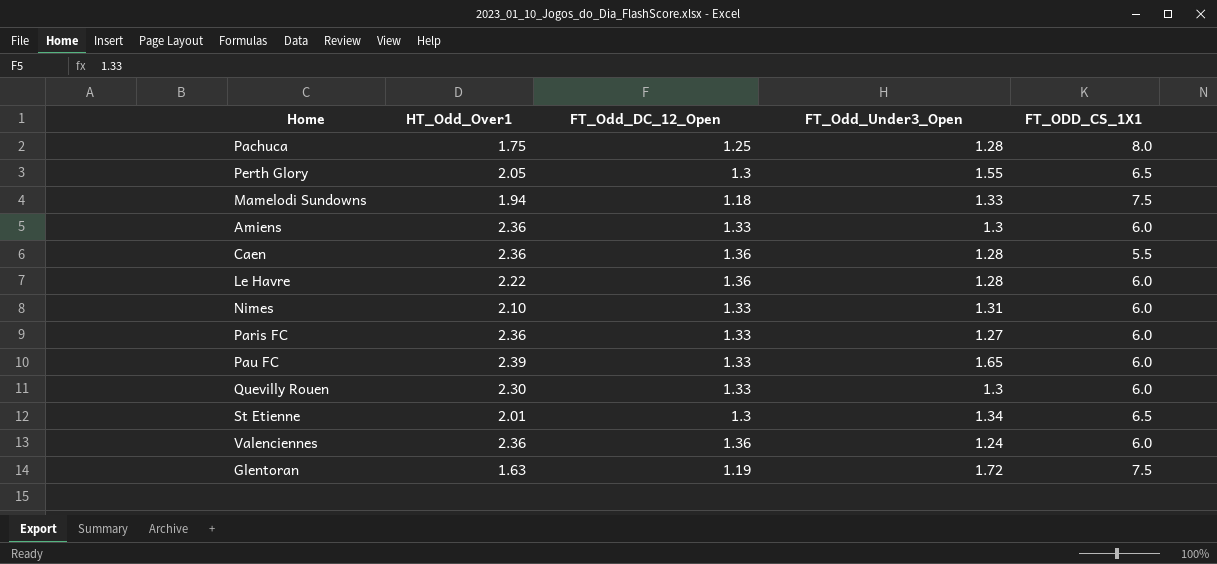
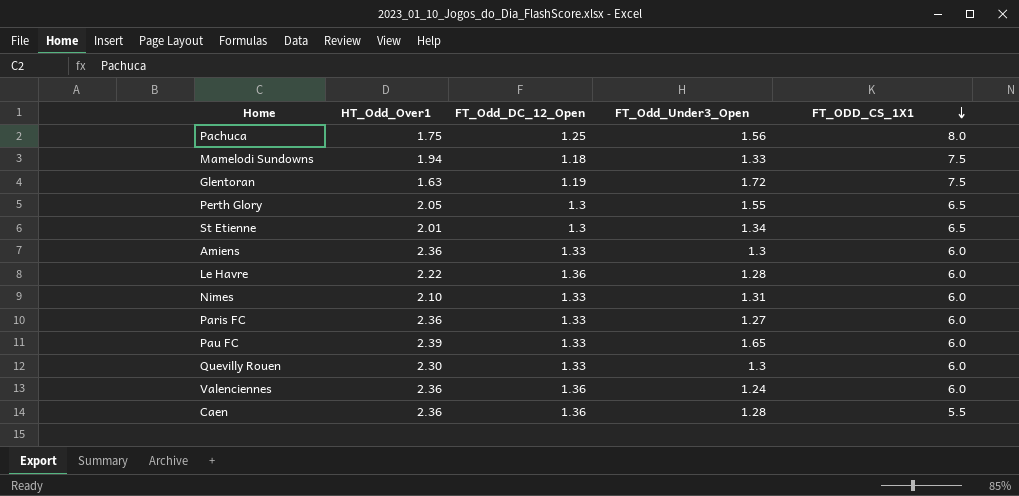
row order: none -> FT_ODD_CS_1X1 descending
Pachuca | FT_Odd_Under3_Open: 1.28 -> 1.56

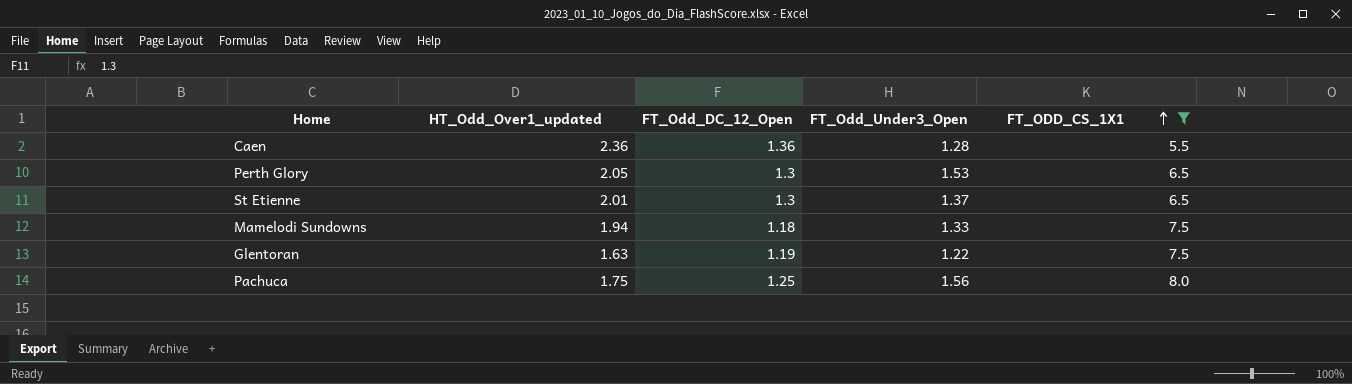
filter: none -> FT_ODD_CS_1X1 != 6.0
row order: FT_ODD_CS_1X1 descending -> FT_ODD_CS_1X1 ascending
column name: HT_Odd_Over1 -> HT_Odd_Over1_updated
Perth Glory | FT_Odd_Under3_Open: 1.55 -> 1.53
St Etienne | FT_Odd_Under3_Open: 1.34 -> 1.37
Glentoran | FT_Odd_Under3_Open: 1.72 -> 1.22

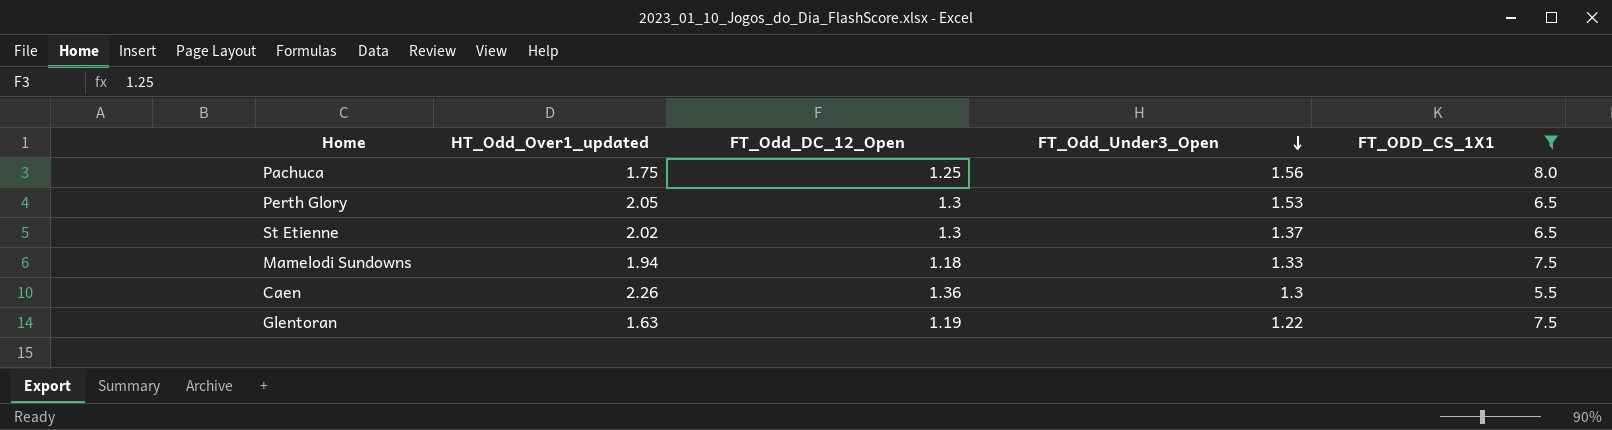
row order: FT_ODD_CS_1X1 ascending -> FT_Odd_Under3_Open descending
St Etienne | HT_Odd_Over1_updated: 2.01 -> 2.02
Caen | HT_Odd_Over1_updated: 2.36 -> 2.26
Caen | FT_Odd_Under3_Open: 1.28 -> 1.3

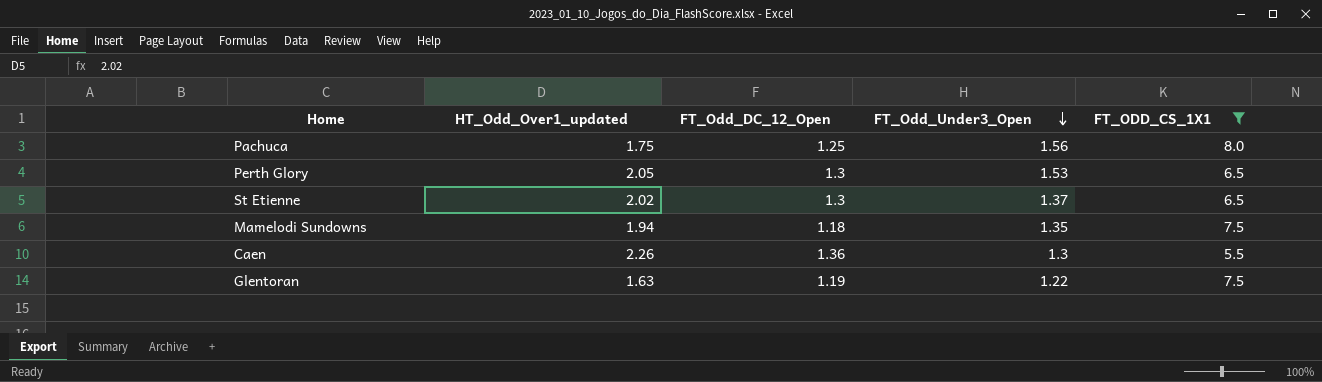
Mamelodi Sundowns | FT_Odd_Under3_Open: 1.33 -> 1.35

